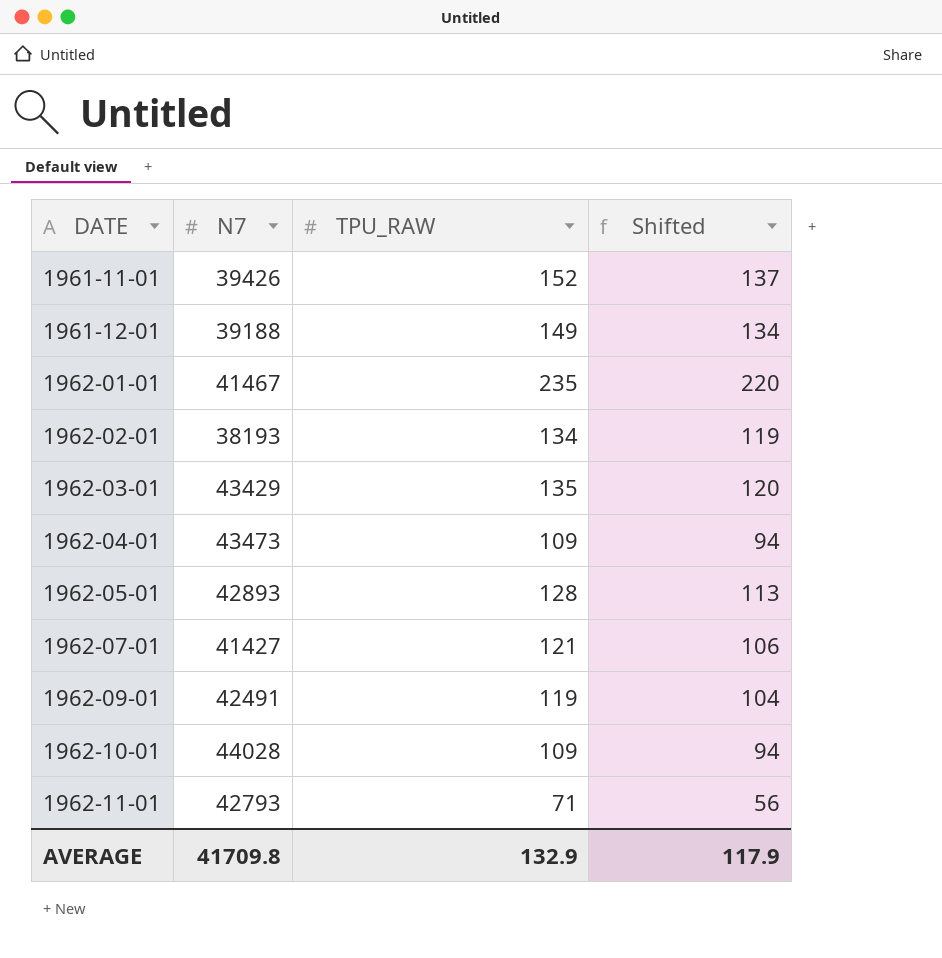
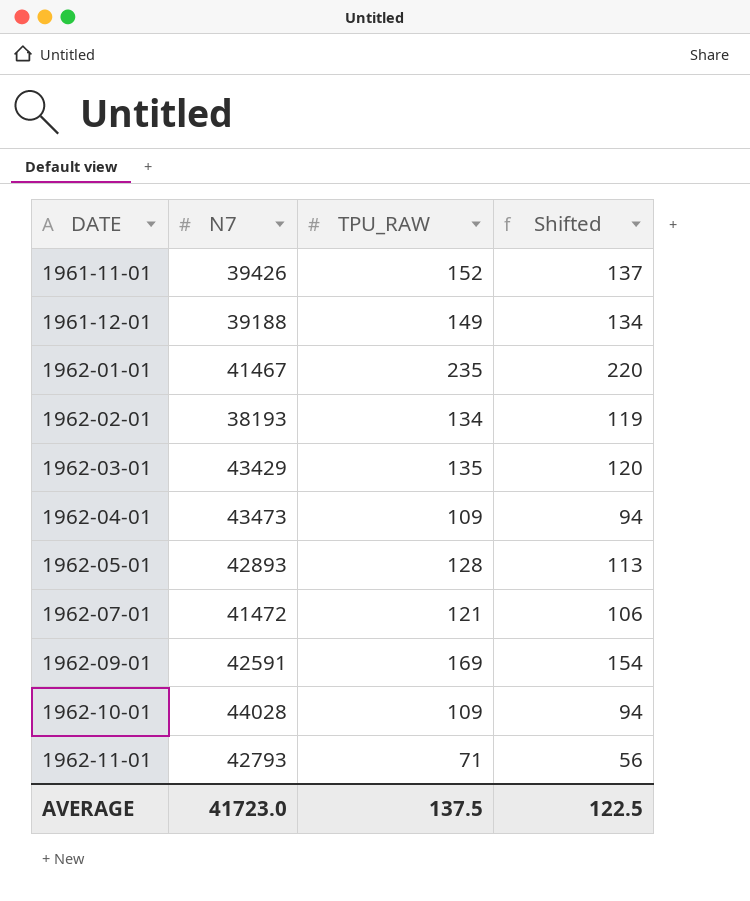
1962-07-01 | N7: 41427 -> 41472
1962-09-01 | N7: 42491 -> 42591
1962-09-01 | TPU_RAW: 119 -> 169
1962-09-01 | Shifted: 104 -> 154
AVERAGE | N7: 41709.8 -> 41723.0
AVERAGE | TPU_RAW: 132.9 -> 137.5
AVERAGE | Shifted: 117.9 -> 122.5

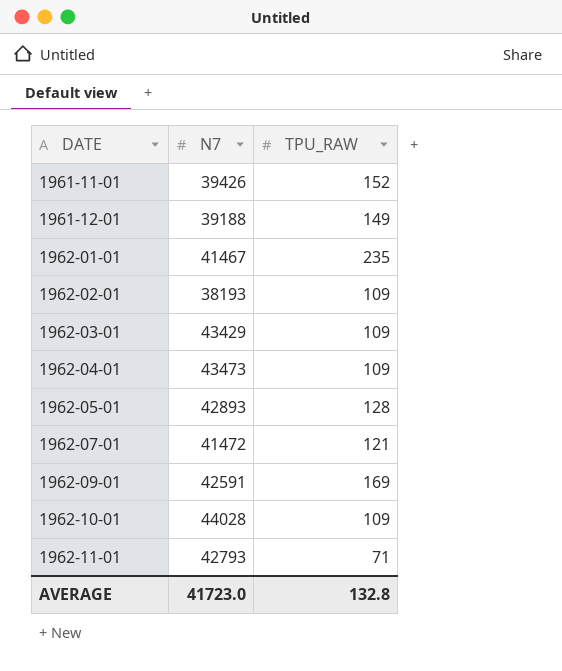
column Shifted | formula: [TPU_RAW] - 15 -> none
1962-02-01 | TPU_RAW: 134 -> 109
1962-03-01 | TPU_RAW: 135 -> 109
AVERAGE | TPU_RAW: 137.5 -> 132.8

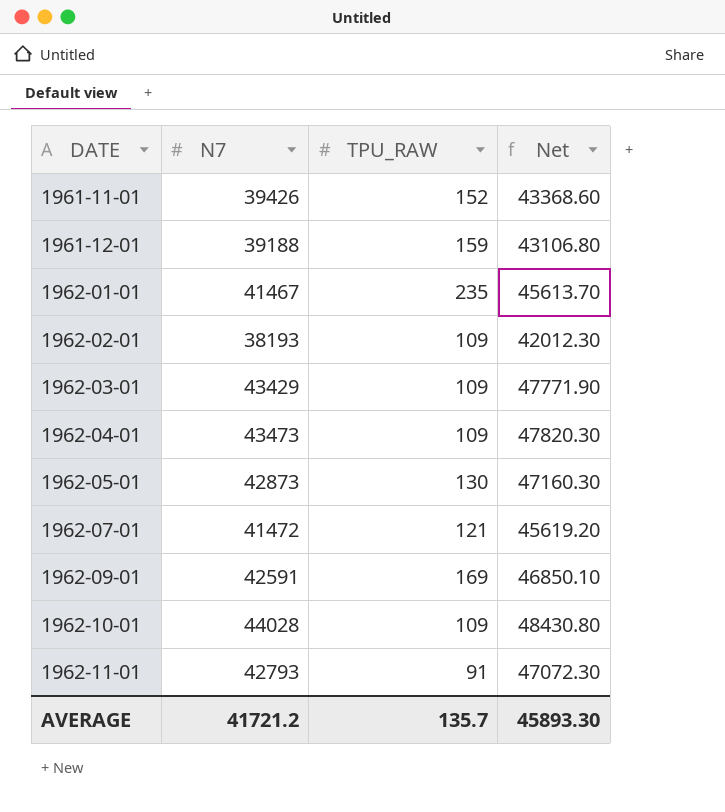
column Net | formula: none -> [N7] * 1.1
1961-12-01 | TPU_RAW: 149 -> 159
1962-05-01 | N7: 42893 -> 42873
1962-05-01 | TPU_RAW: 128 -> 130
1962-11-01 | TPU_RAW: 71 -> 91
AVERAGE | N7: 41723.0 -> 41721.2
AVERAGE | TPU_RAW: 132.8 -> 135.7

